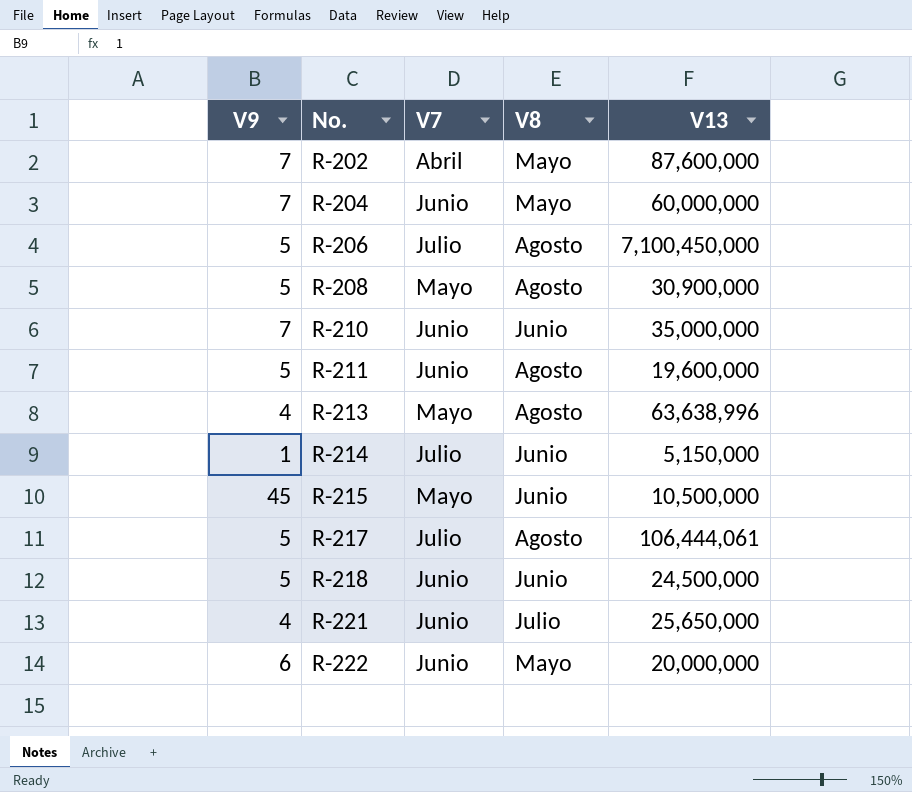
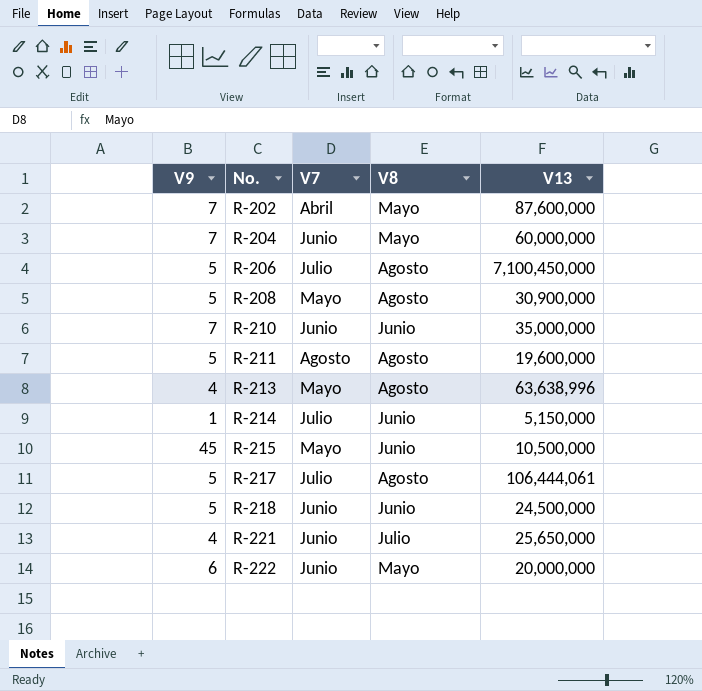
R-211 | V7: Junio -> Agosto

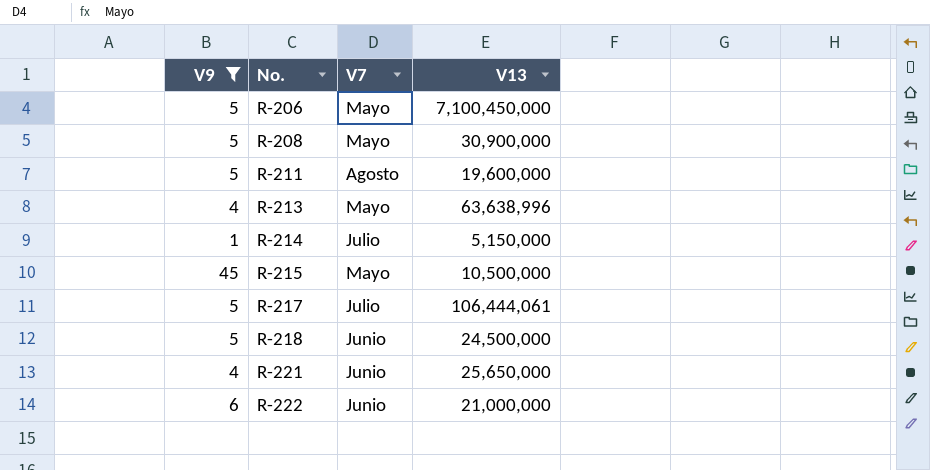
filter: none -> V9 != 7
column V8 | position: 4 -> none
R-206 | V7: Julio -> Mayo
R-222 | V13: 20,000,000 -> 21,000,000

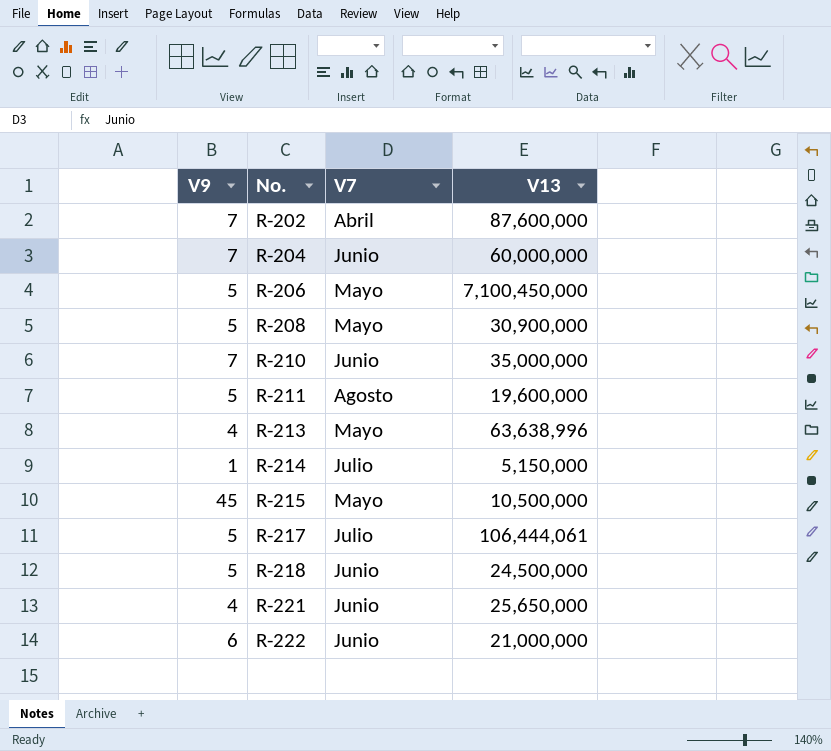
filter: V9 != 7 -> none

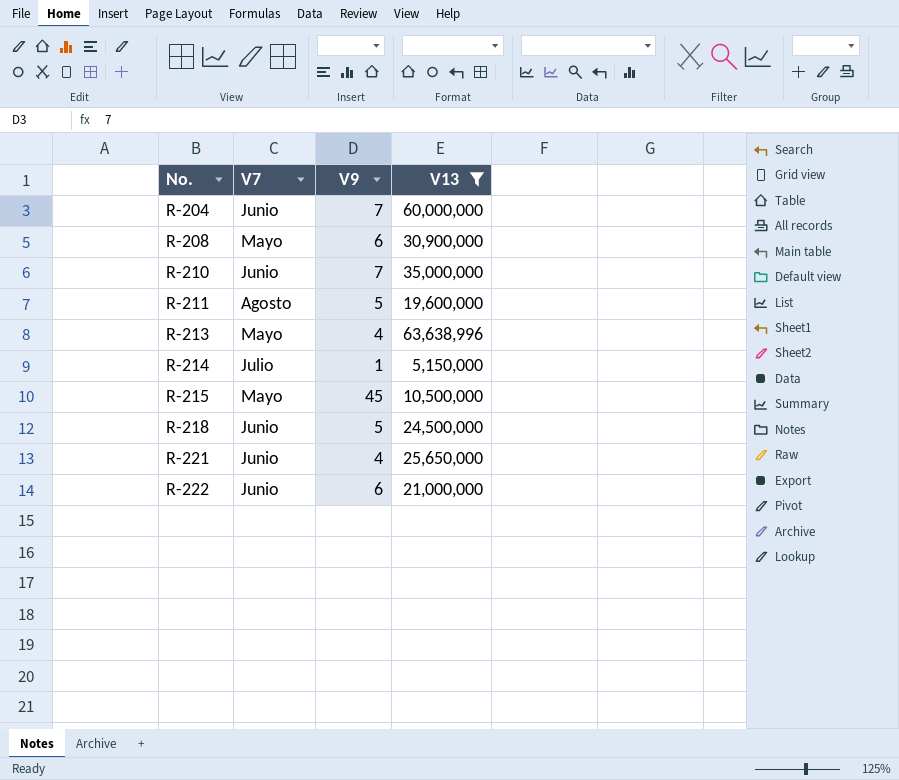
filter: none -> V13 <= 63,638,996
column V9 | position: 1 -> 3
R-208 | V9: 5 -> 6

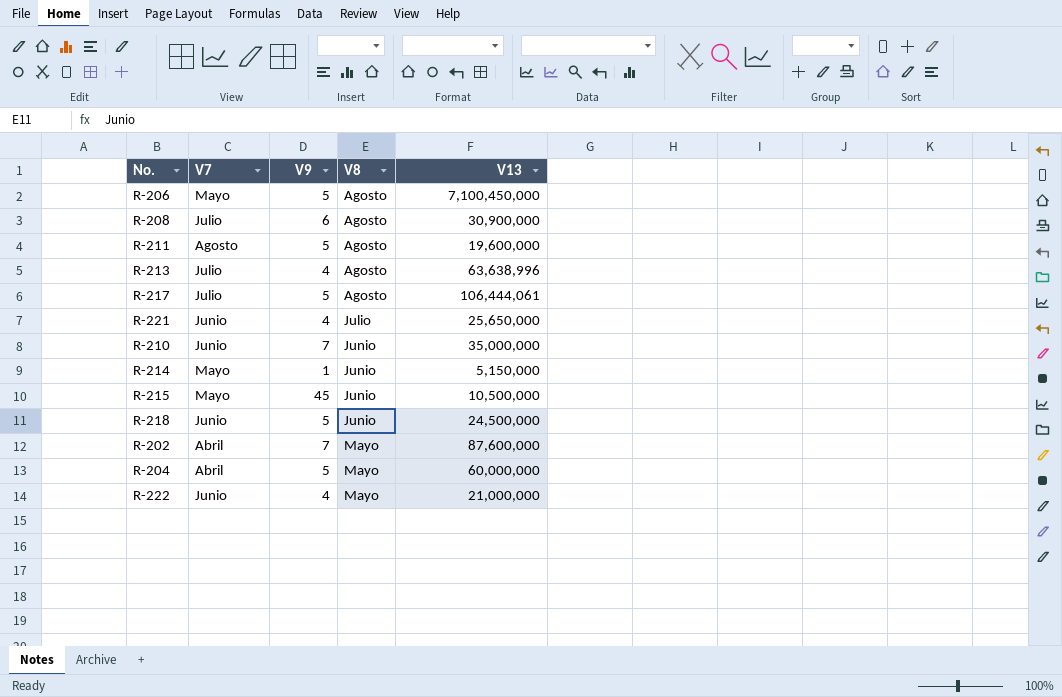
filter: V13 <= 63,638,996 -> none
row order: No. ascending -> V8 descending
column V8 | position: none -> 4
R-208 | V7: Mayo -> Julio
R-213 | V7: Mayo -> Julio
R-214 | V7: Julio -> Mayo
R-204 | V7: Junio -> Abril
R-204 | V9: 7 -> 5
R-222 | V9: 6 -> 4

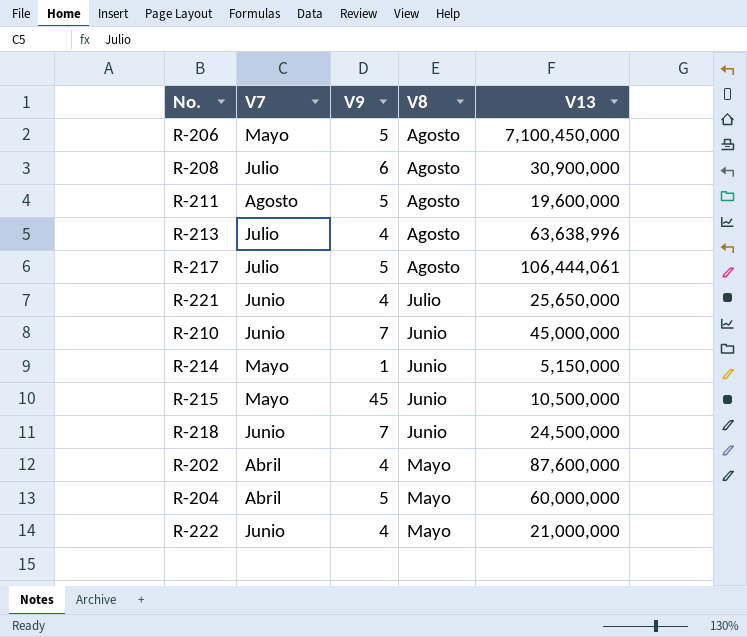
R-210 | V13: 35,000,000 -> 45,000,000
R-218 | V9: 5 -> 7
R-202 | V9: 7 -> 4

